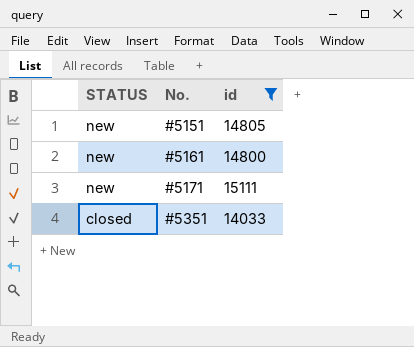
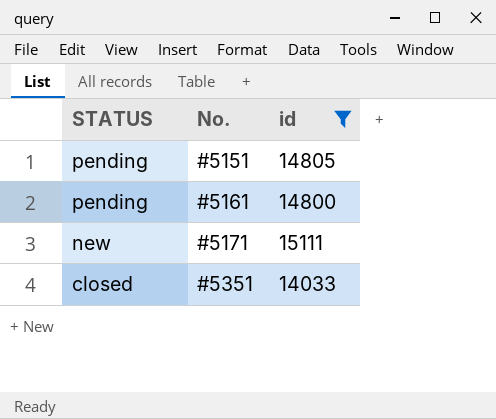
#5151 | STATUS: new -> pending
#5161 | STATUS: new -> pending

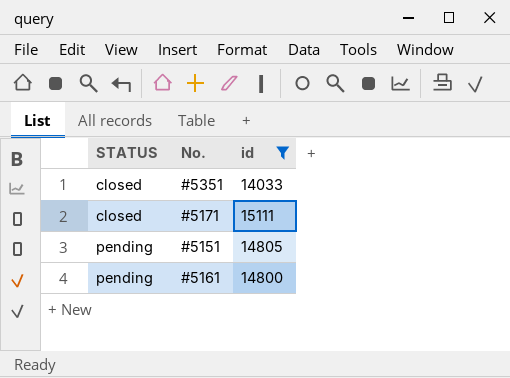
row order: STATUS descending -> STATUS ascending
#5171 | STATUS: new -> closed

